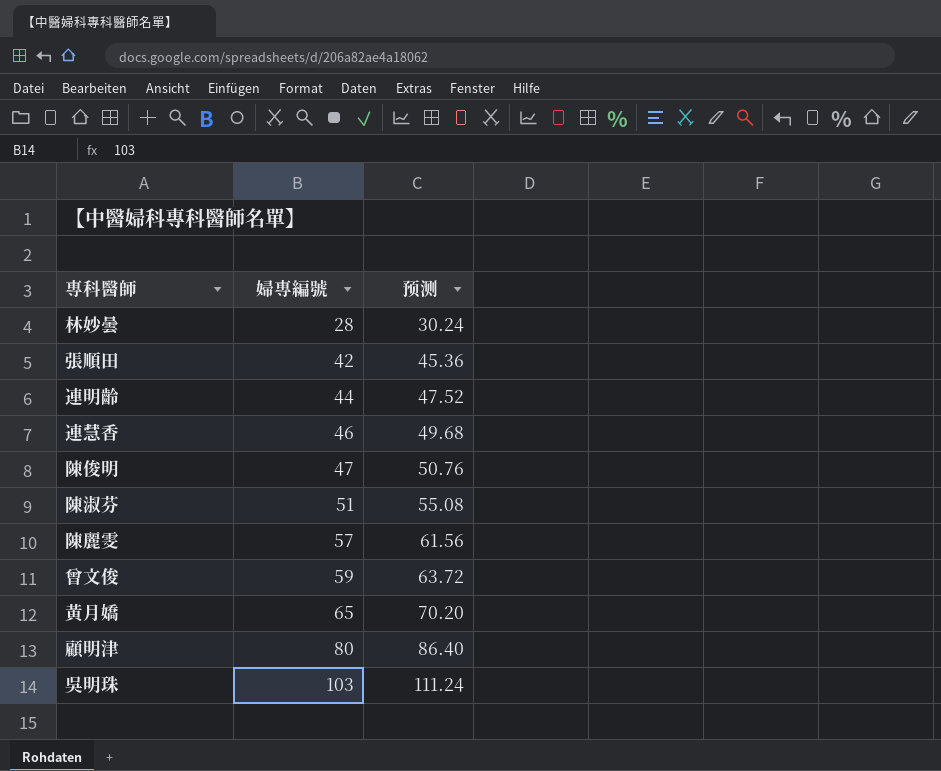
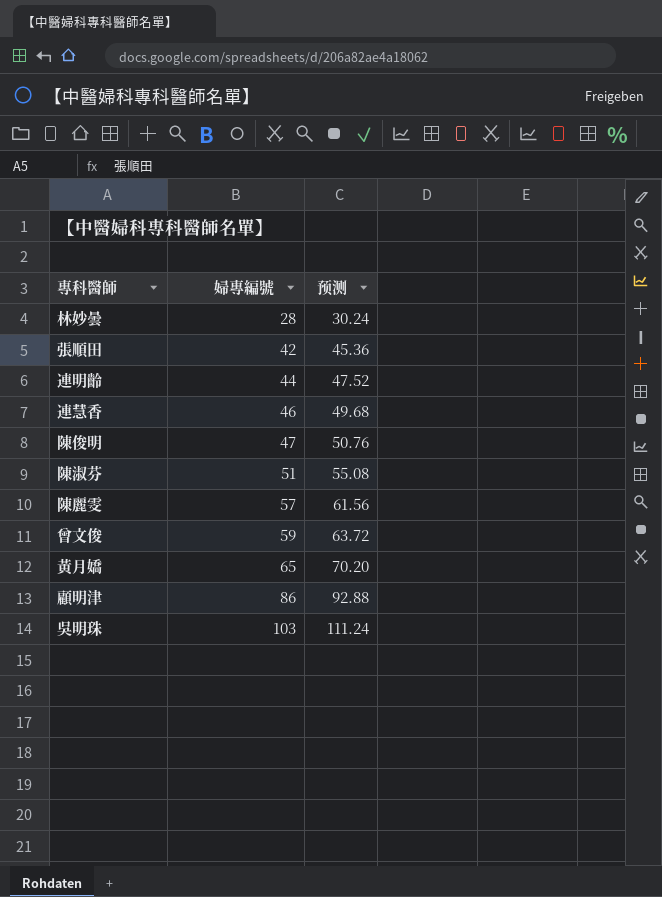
顧明津 | 婦專編號: 80 -> 86
顧明津 | 预测: 86.40 -> 92.88

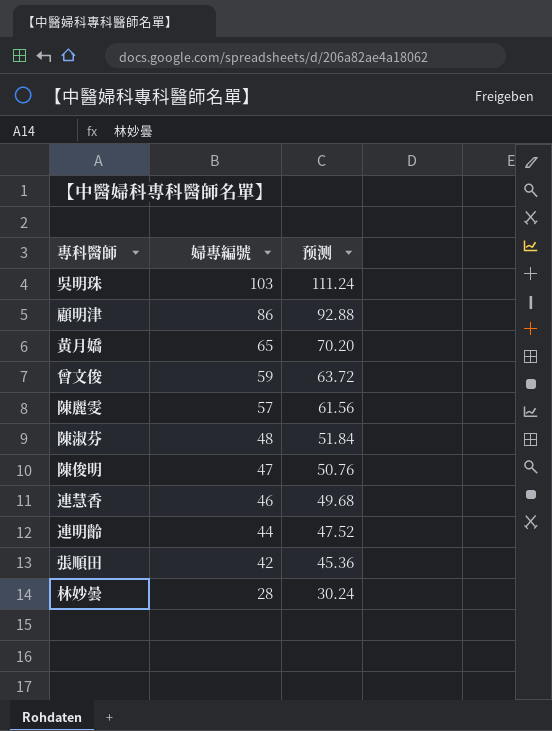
row order: 婦專編號 ascending -> 婦專編號 descending
陳淑芬 | 婦專編號: 51 -> 48
陳淑芬 | 预测: 55.08 -> 51.84

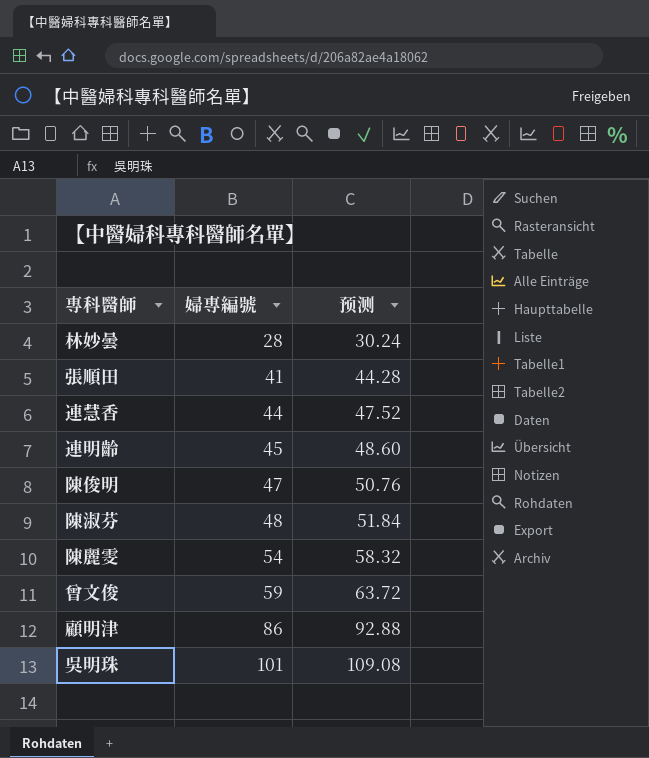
row order: 婦專編號 descending -> 婦專編號 ascending
row 黃月嬌: 65 | 70.20 -> none
張順田 | 婦專編號: 42 -> 41
張順田 | 预测: 45.36 -> 44.28
連慧香 | 婦專編號: 46 -> 44
連慧香 | 预测: 49.68 -> 47.52
連明齡 | 婦專編號: 44 -> 45
連明齡 | 预测: 47.52 -> 48.60
陳麗雯 | 婦專編號: 57 -> 54
陳麗雯 | 预测: 61.56 -> 58.32
吳明珠 | 婦專編號: 103 -> 101
吳明珠 | 预测: 111.24 -> 109.08

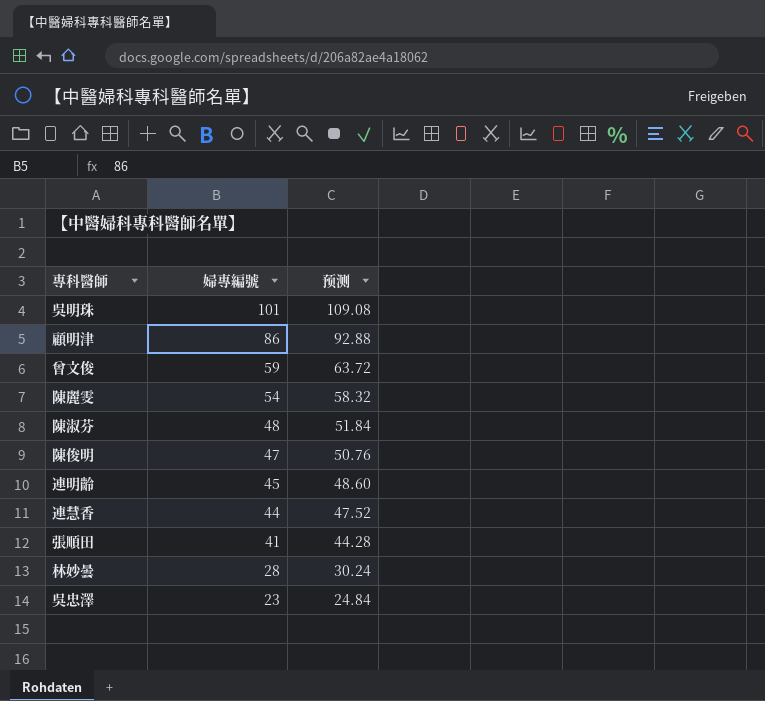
row order: 婦專編號 ascending -> 婦專編號 descending
row 吳忠澤: none -> 23 | 24.84

